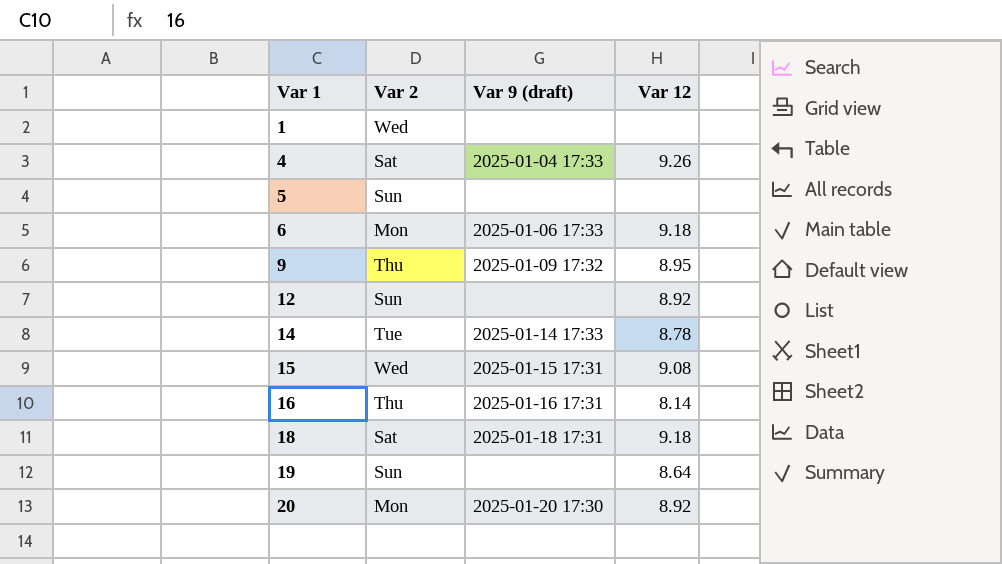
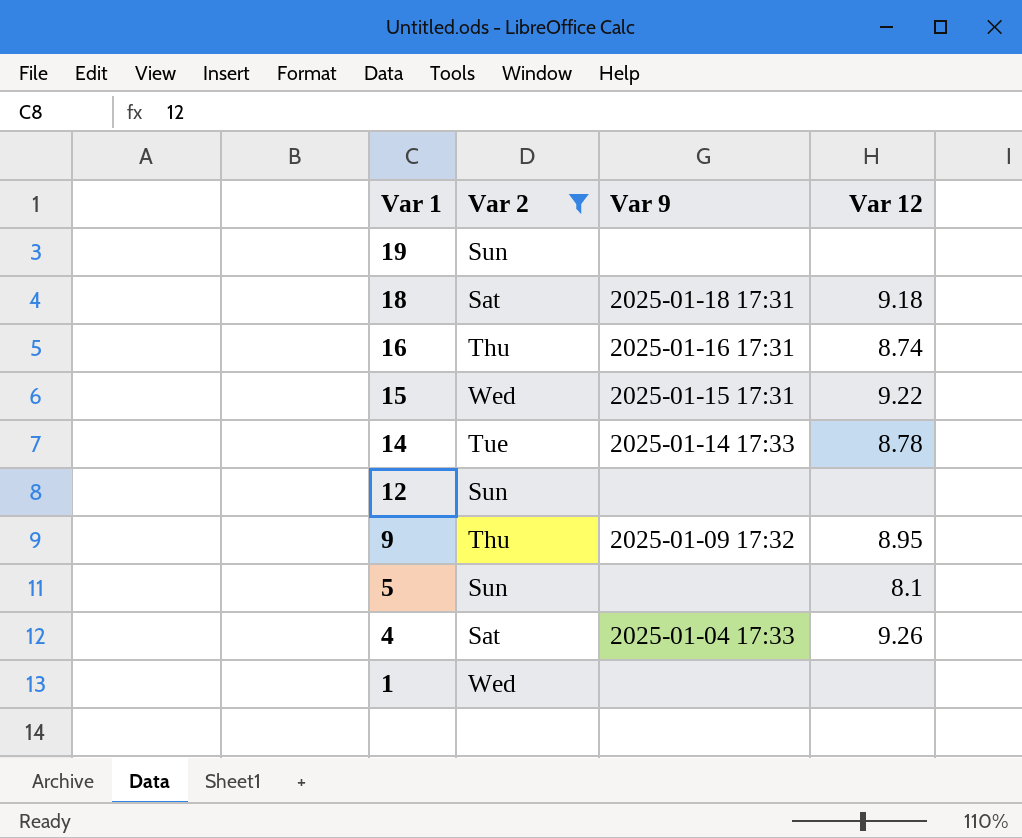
filter: none -> Var 2 != Mon
row order: Var 1 ascending -> Var 1 descending
column name: Var 9 (draft) -> Var 9
19 | Var 12: 8.64 -> none
16 | Var 12: 8.14 -> 8.74
15 | Var 12: 9.08 -> 9.22
12 | Var 12: 8.92 -> none
5 | Var 12: none -> 8.1

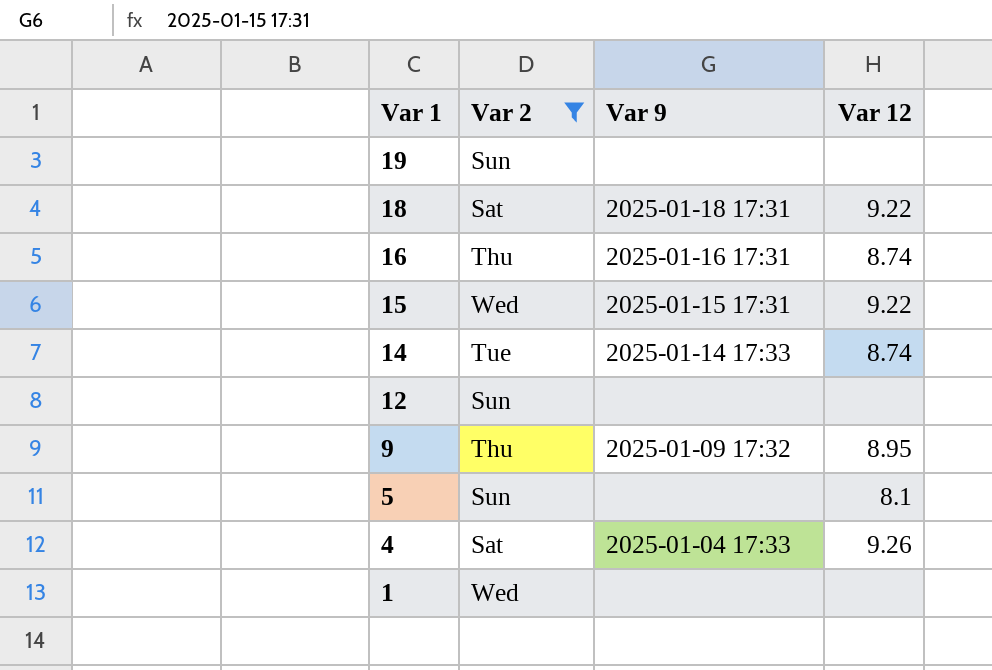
18 | Var 12: 9.18 -> 9.22
14 | Var 12: 8.78 -> 8.74

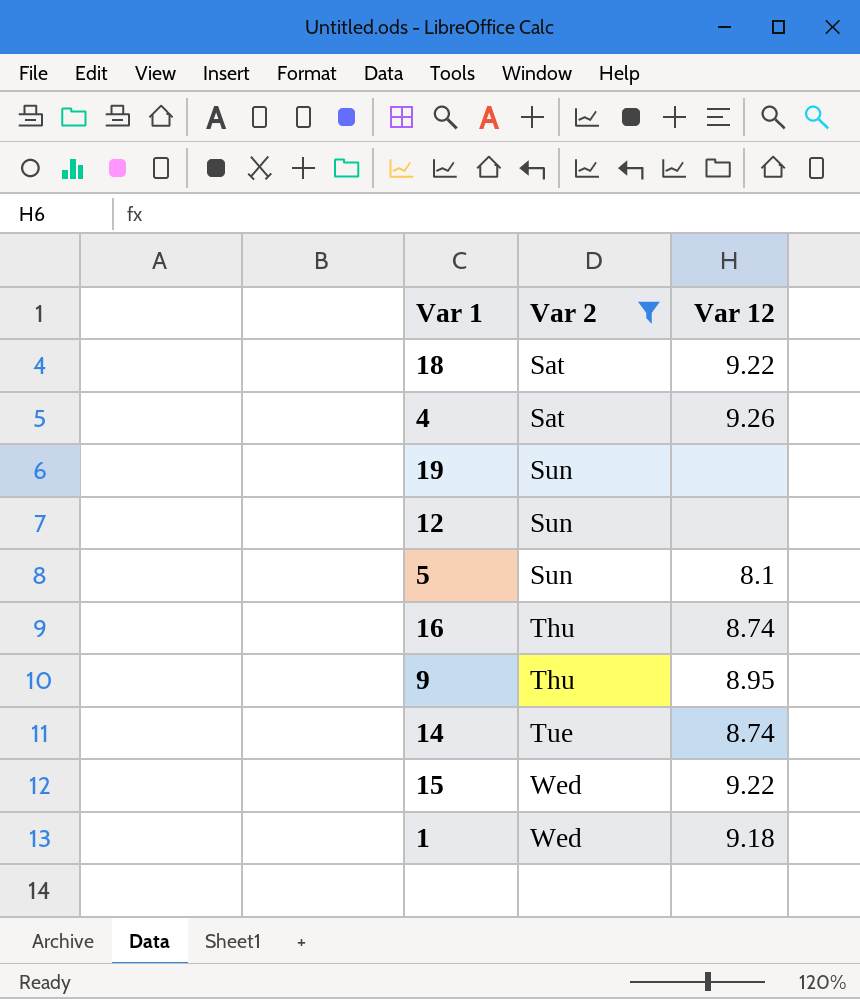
row order: Var 1 descending -> Var 2 ascending
column Var 9 | position: 3 -> none
1 | Var 12: none -> 9.18

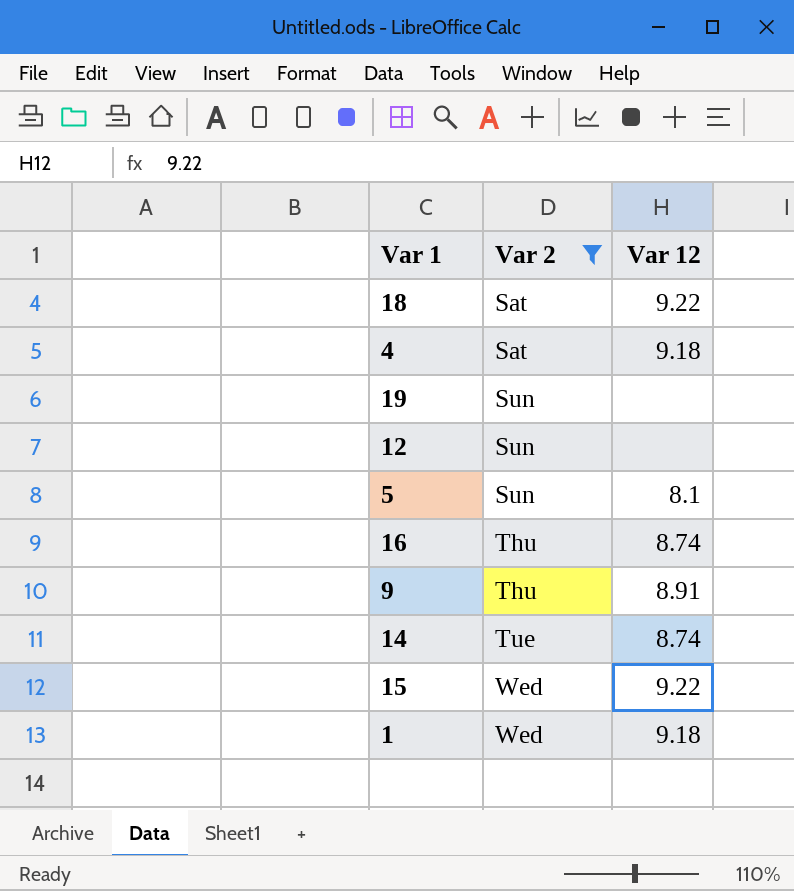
4 | Var 12: 9.26 -> 9.18
9 | Var 12: 8.95 -> 8.91

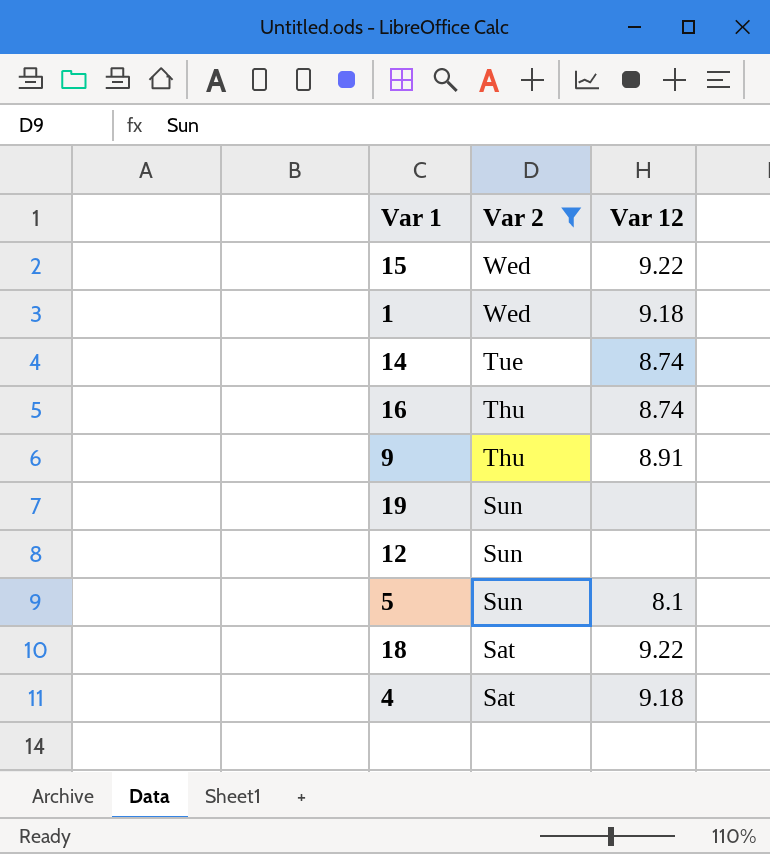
row order: Var 2 ascending -> Var 2 descending

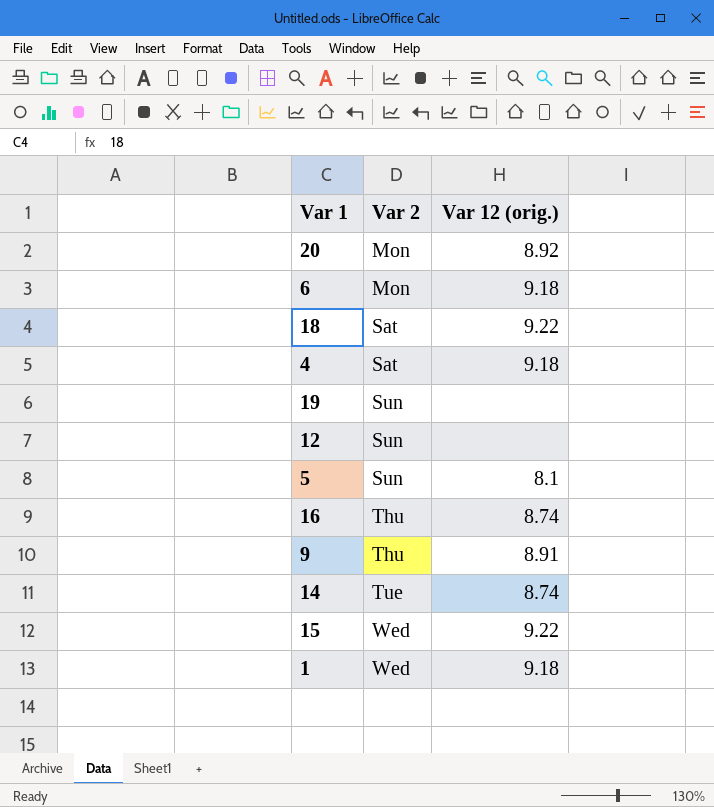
filter: Var 2 != Mon -> none
row order: Var 2 descending -> Var 2 ascending
column name: Var 12 -> Var 12 (orig.)

